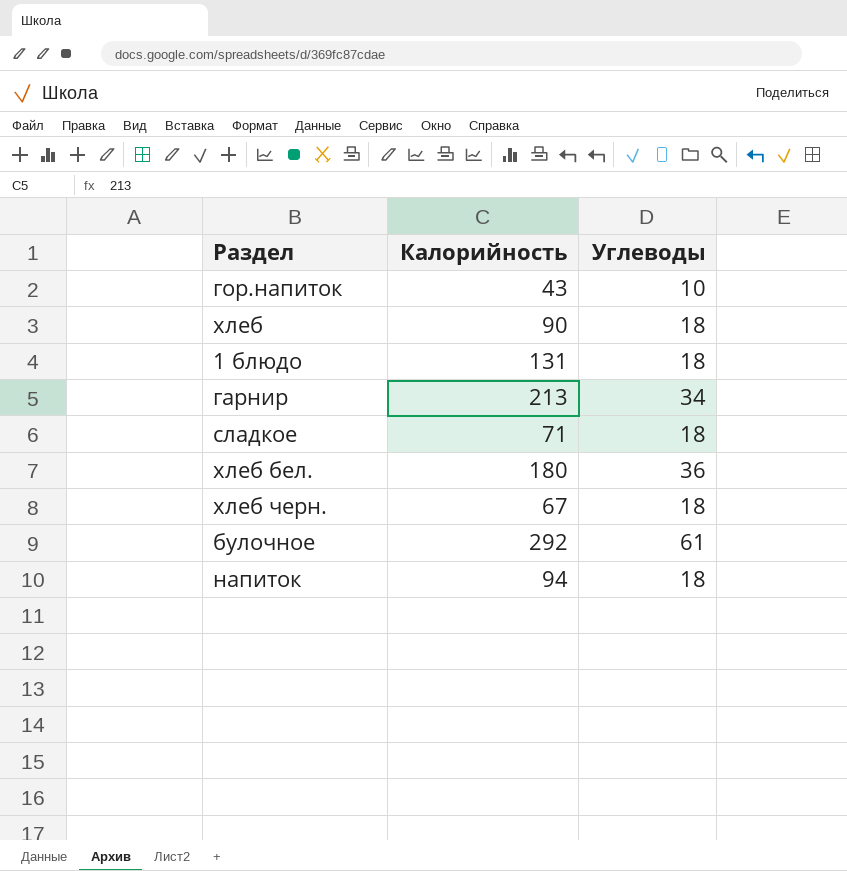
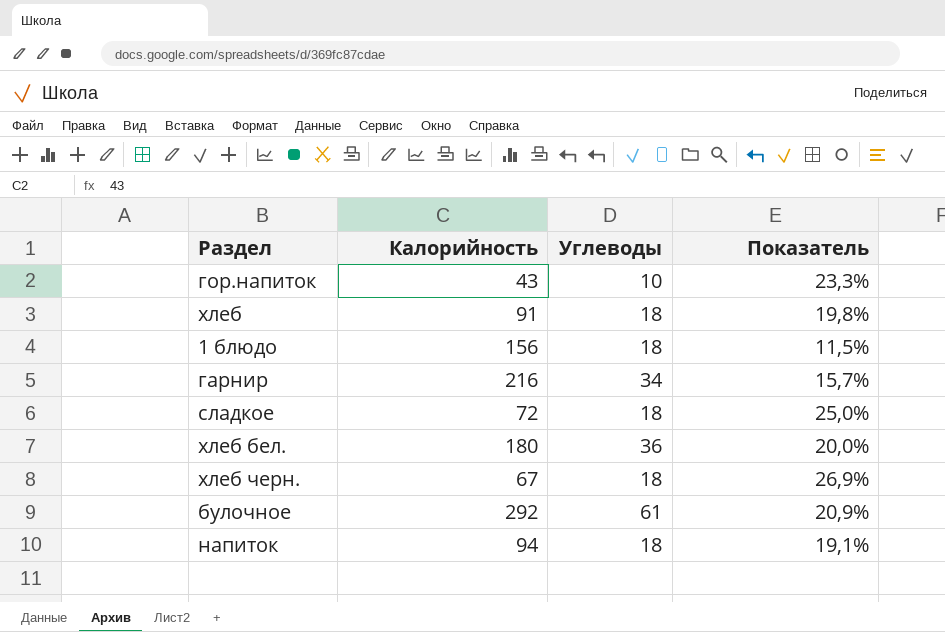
column Показатель | formula: none -> [Углеводы] / [Калорийность]
хлеб | Калорийность: 90 -> 91
1 блюдо | Калорийность: 131 -> 156
гарнир | Калорийность: 213 -> 216
сладкое | Калорийность: 71 -> 72

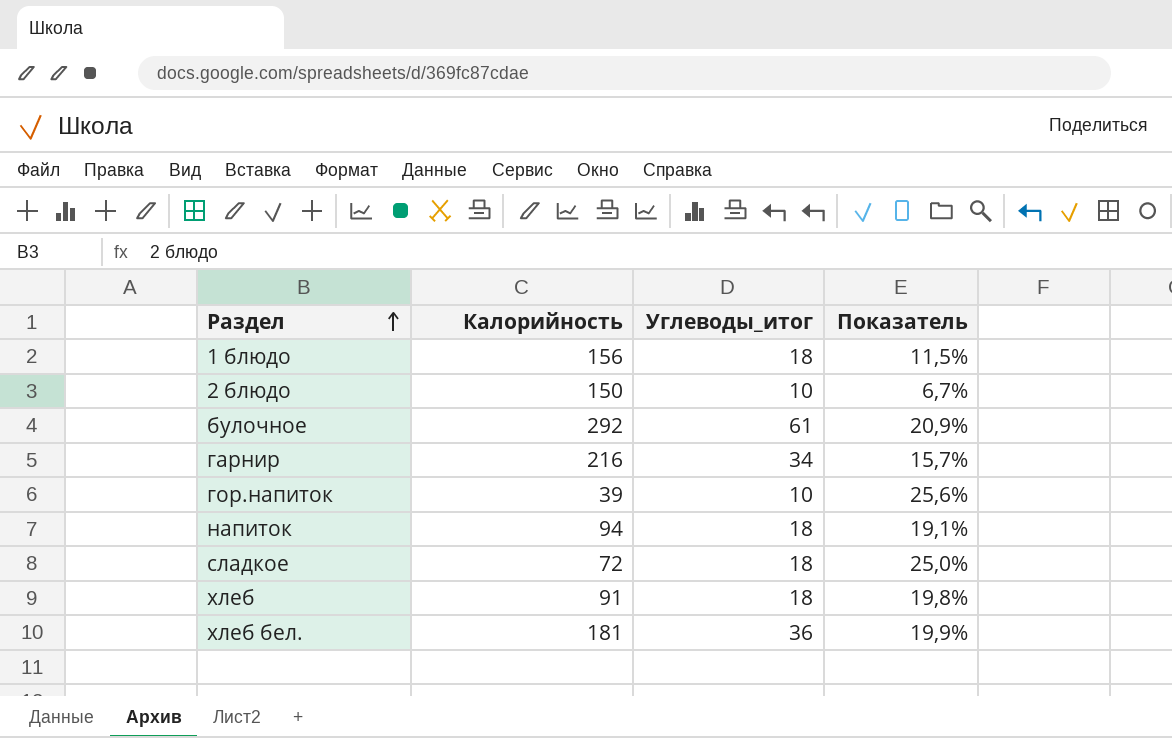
row order: none -> Раздел ascending
column name: Углеводы -> Углеводы_итог
row хлеб черн.: 67 | 18 | 26,9% -> none
row 2 блюдо: none -> 150 | 10 | 6,7%
гор.напиток | Калорийность: 43 -> 39
гор.напиток | Показатель: 23,3% -> 25,6%
хлеб бел. | Калорийность: 180 -> 181
хлеб бел. | Показатель: 20,0% -> 19,9%

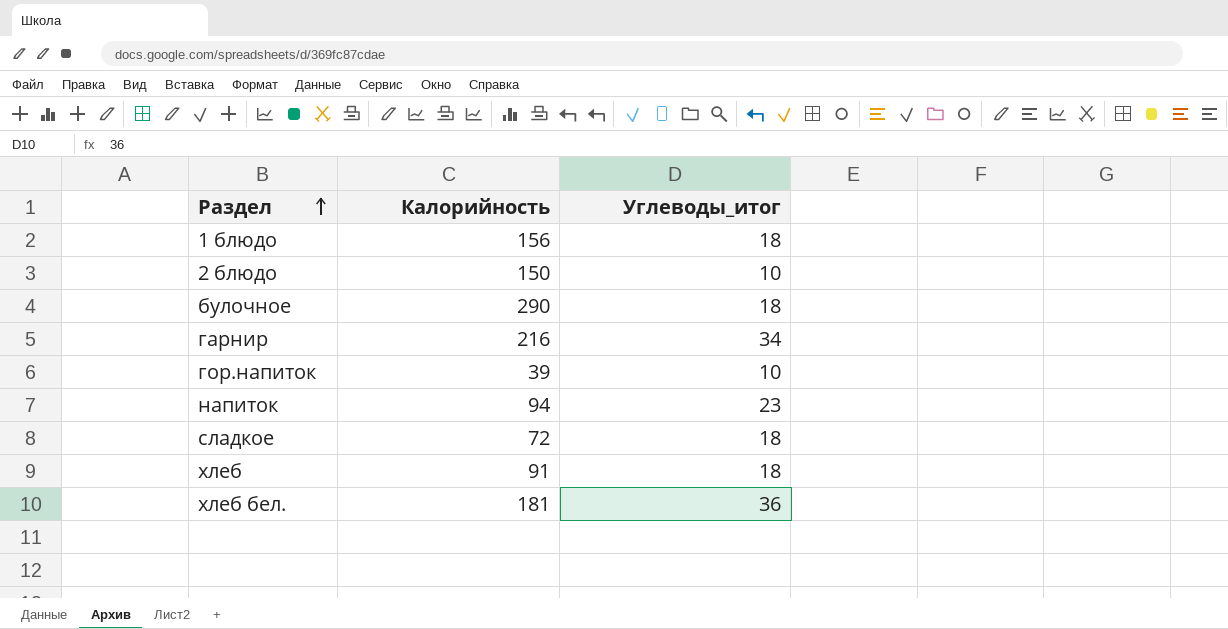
column Показатель | formula: [Углеводы_итог] / [Калорийность] -> none
булочное | Калорийность: 292 -> 290
булочное | Углеводы_итог: 61 -> 18
напиток | Углеводы_итог: 18 -> 23

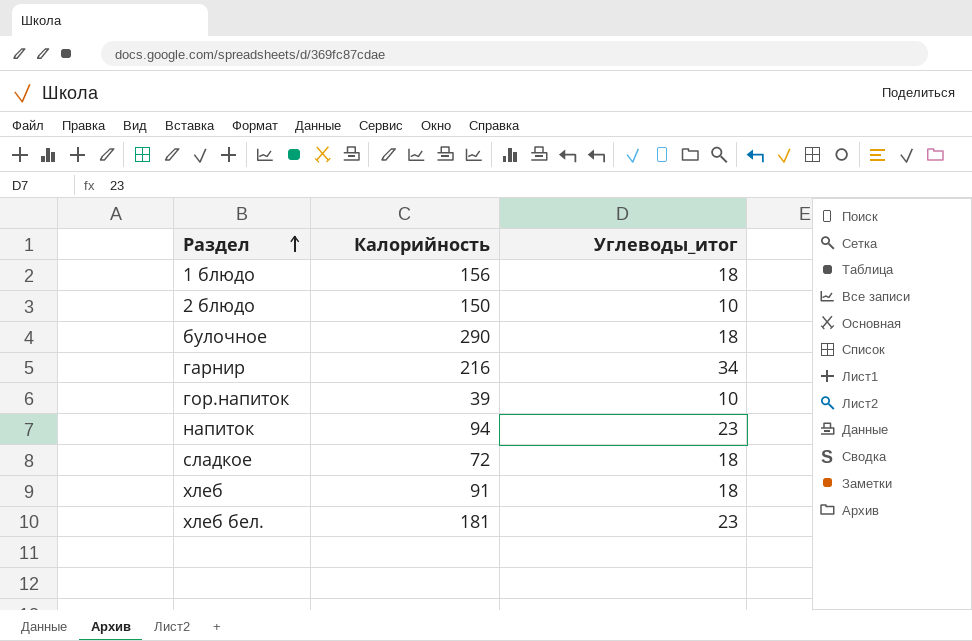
хлеб бел. | Углеводы_итог: 36 -> 23

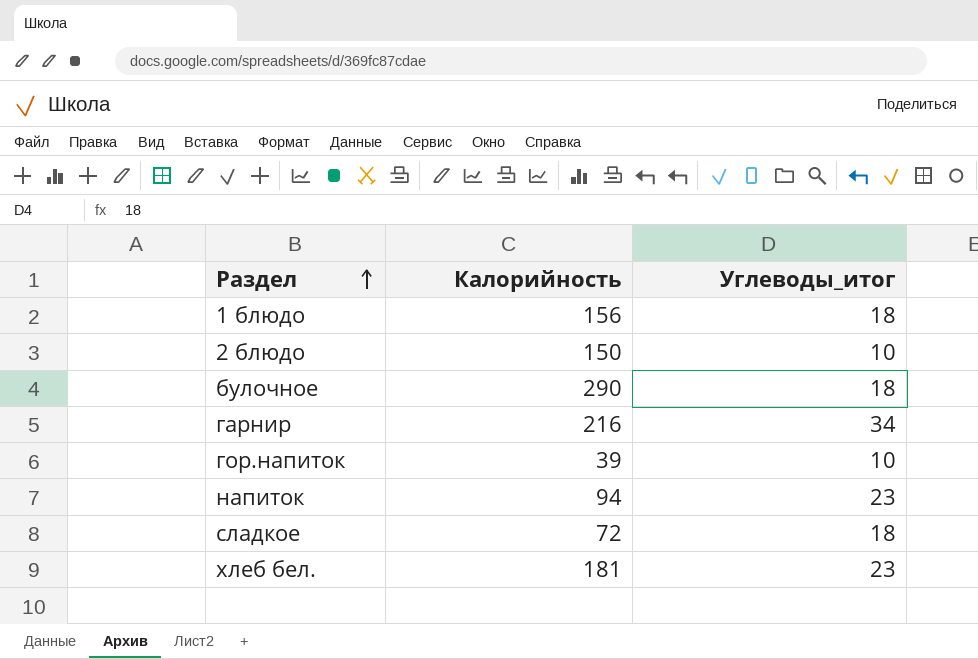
row хлеб: 91 | 18 -> none

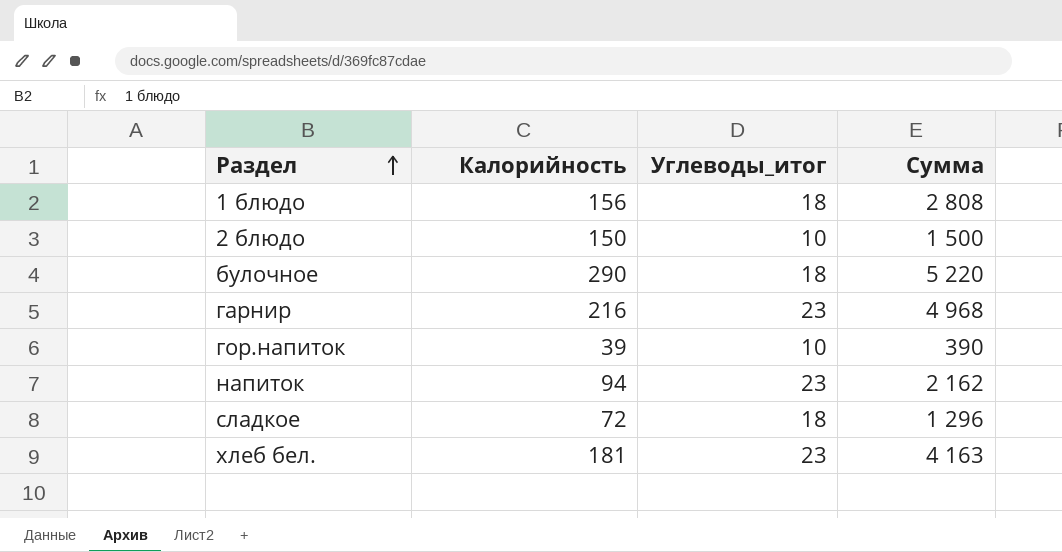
column Сумма | formula: none -> [Калорийность] * [Углеводы_итог]
гарнир | Углеводы_итог: 34 -> 23

